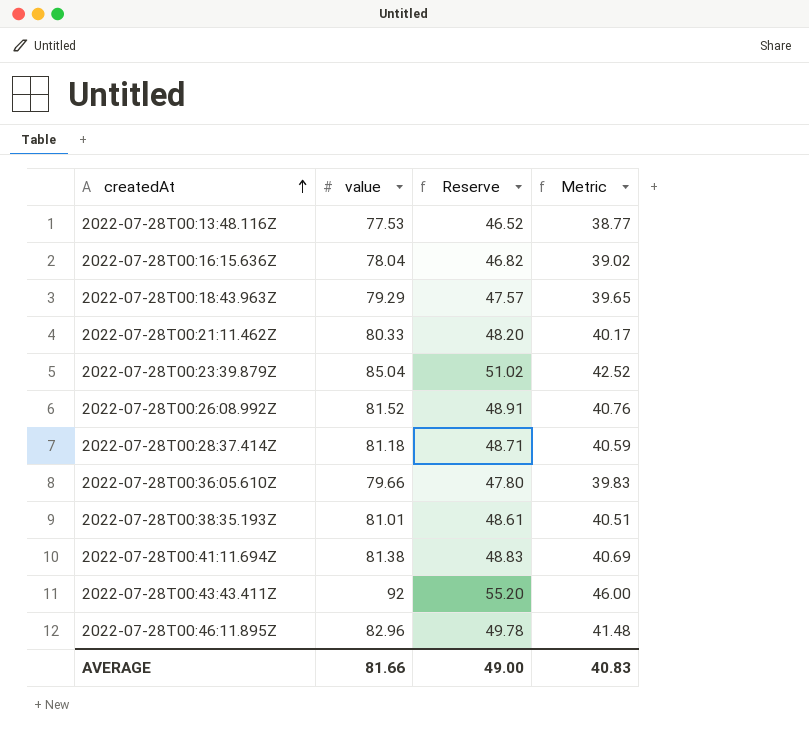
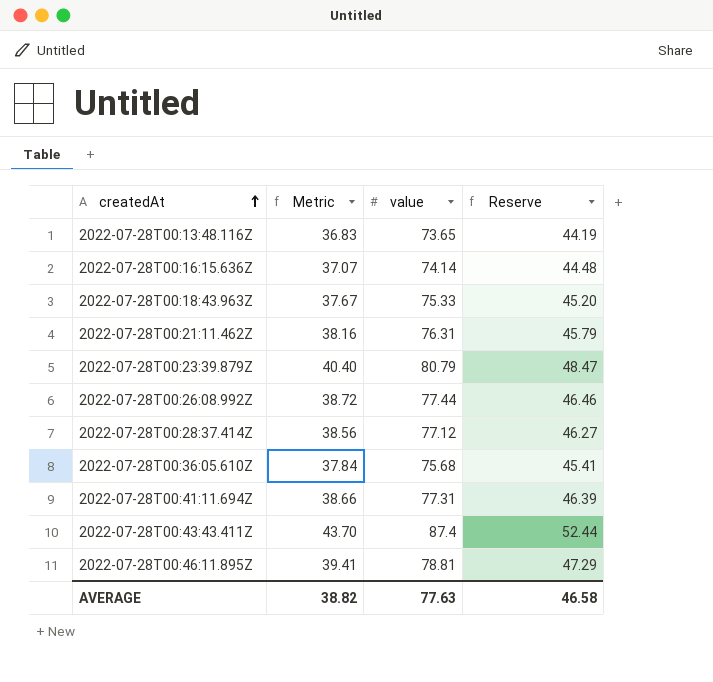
column Metric | position: 4 -> 2
row 2022-07-28T00:38:35.193Z: 81.01 | 48.61 | 40.51 -> none
2022-07-28T00:13:48.116Z | Metric: 38.77 -> 36.83
2022-07-28T00:13:48.116Z | value: 77.53 -> 73.65
2022-07-28T00:13:48.116Z | Reserve: 46.52 -> 44.19
2022-07-28T00:16:15.636Z | Metric: 39.02 -> 37.07
2022-07-28T00:16:15.636Z | value: 78.04 -> 74.14
2022-07-28T00:16:15.636Z | Reserve: 46.82 -> 44.48
2022-07-28T00:18:43.963Z | Metric: 39.65 -> 37.67
2022-07-28T00:18:43.963Z | value: 79.29 -> 75.33
2022-07-28T00:18:43.963Z | Reserve: 47.57 -> 45.20
2022-07-28T00:21:11.462Z | Metric: 40.17 -> 38.16
2022-07-28T00:21:11.462Z | value: 80.33 -> 76.31
2022-07-28T00:21:11.462Z | Reserve: 48.20 -> 45.79
2022-07-28T00:23:39.879Z | Metric: 42.52 -> 40.40
2022-07-28T00:23:39.879Z | value: 85.04 -> 80.79
2022-07-28T00:23:39.879Z | Reserve: 51.02 -> 48.47
2022-07-28T00:26:08.992Z | Metric: 40.76 -> 38.72
2022-07-28T00:26:08.992Z | value: 81.52 -> 77.44
2022-07-28T00:26:08.992Z | Reserve: 48.91 -> 46.46
2022-07-28T00:28:37.414Z | Metric: 40.59 -> 38.56
2022-07-28T00:28:37.414Z | value: 81.18 -> 77.12
2022-07-28T00:28:37.414Z | Reserve: 48.71 -> 46.27
2022-07-28T00:36:05.610Z | Metric: 39.83 -> 37.84
2022-07-28T00:36:05.610Z | value: 79.66 -> 75.68
2022-07-28T00:36:05.610Z | Reserve: 47.80 -> 45.41
2022-07-28T00:41:11.694Z | Metric: 40.69 -> 38.66
2022-07-28T00:41:11.694Z | value: 81.38 -> 77.31
2022-07-28T00:41:11.694Z | Reserve: 48.83 -> 46.39
2022-07-28T00:43:43.411Z | Metric: 46.00 -> 43.70
2022-07-28T00:43:43.411Z | value: 92 -> 87.4
2022-07-28T00:43:43.411Z | Reserve: 55.20 -> 52.44
2022-07-28T00:46:11.895Z | Metric: 41.48 -> 39.41
2022-07-28T00:46:11.895Z | value: 82.96 -> 78.81
2022-07-28T00:46:11.895Z | Reserve: 49.78 -> 47.29
AVERAGE | Metric: 40.83 -> 38.82
AVERAGE | value: 81.66 -> 77.63
AVERAGE | Reserve: 49.00 -> 46.58

